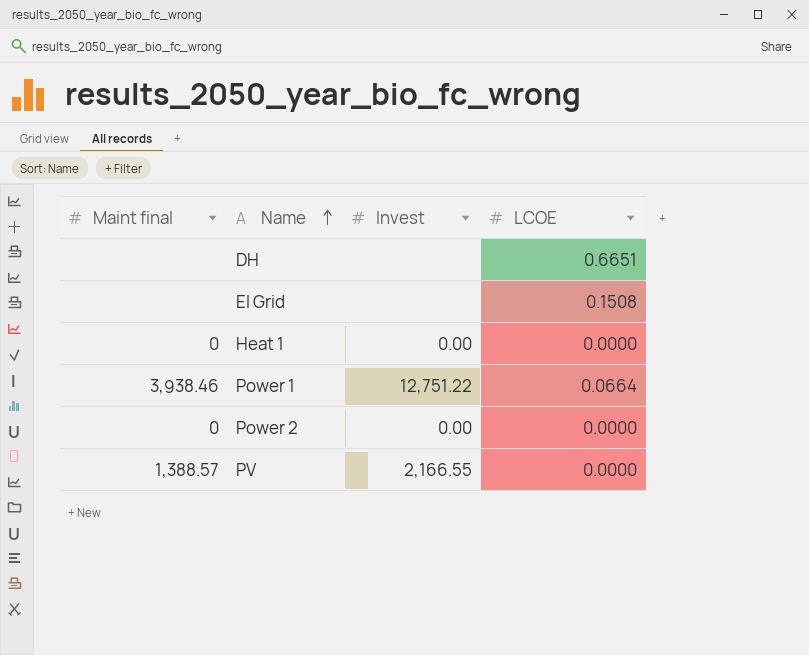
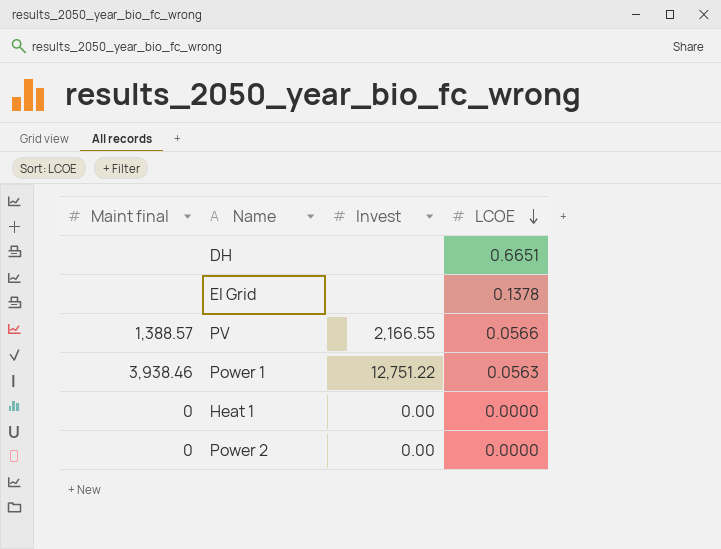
row order: Name ascending -> LCOE descending
El Grid | LCOE: 0.1508 -> 0.1378
PV | LCOE: 0.0000 -> 0.0566
Power 1 | LCOE: 0.0664 -> 0.0563

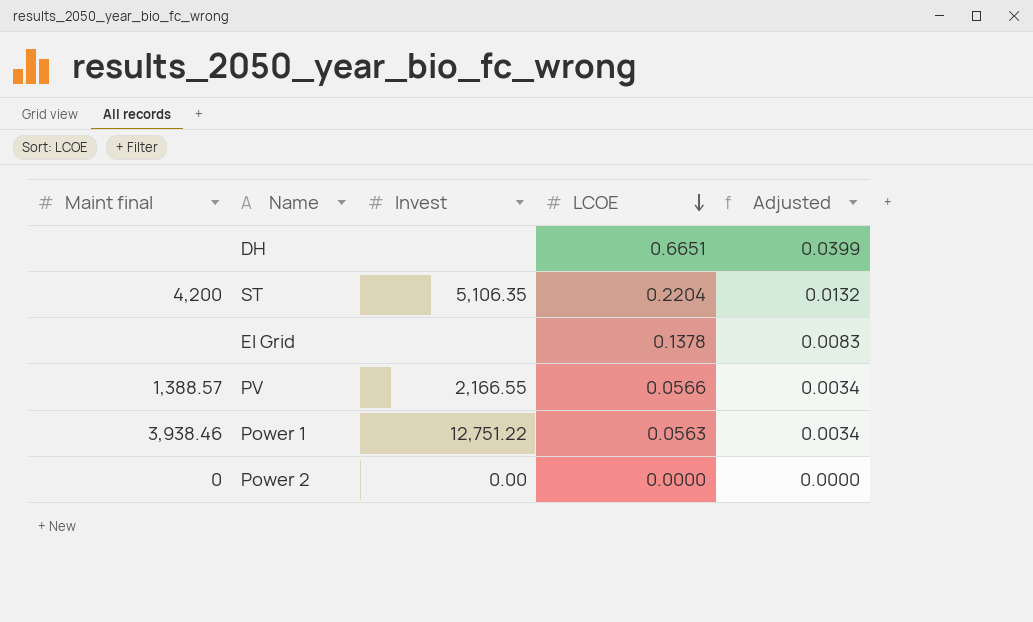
column Adjusted | formula: none -> [LCOE] * 0.06
row Heat 1: 0 | 0.00 | 0.0000 -> none
row ST: none -> 4,200 | 5,106.35 | 0.2204 | 0.0132

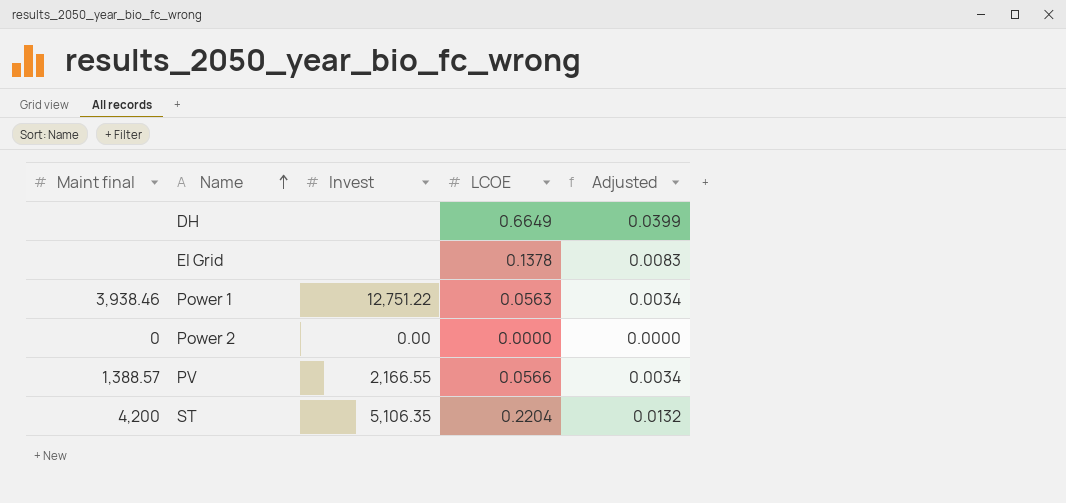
row order: LCOE descending -> Name ascending
DH | LCOE: 0.6651 -> 0.6649

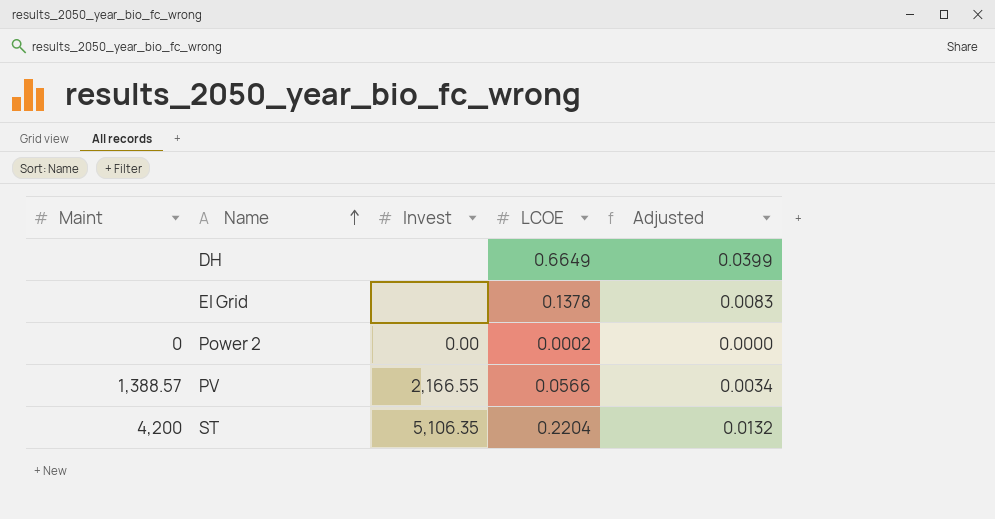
column name: Maint final -> Maint
row Power 1: 3,938.46 | 12,751.22 | 0.0563 | 0.0034 -> none
Power 2 | LCOE: 0.0000 -> 0.0002

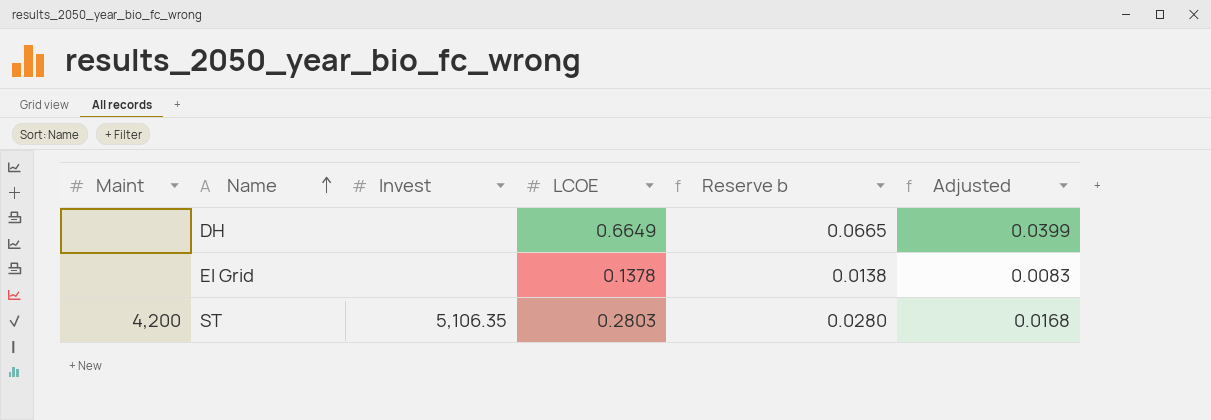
column Reserve b | formula: none -> [LCOE] * 0.1
row Power 2: 0 | 0.00 | 0.0002 | 0.0000 -> none
row PV: 1,388.57 | 2,166.55 | 0.0566 | 0.0034 -> none
ST | LCOE: 0.2204 -> 0.2803
ST | Adjusted: 0.0132 -> 0.0168

